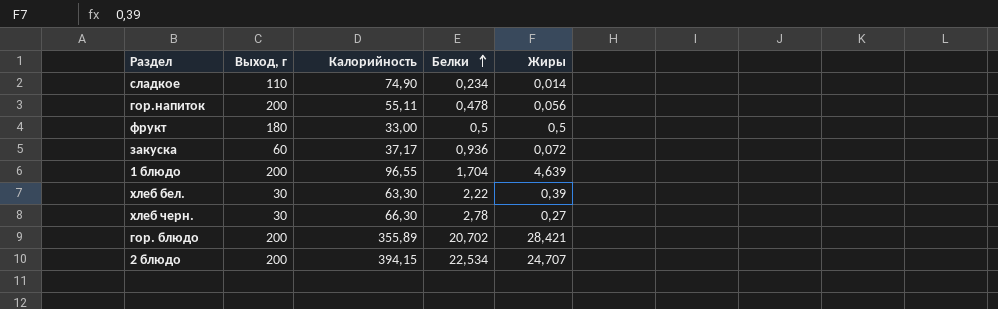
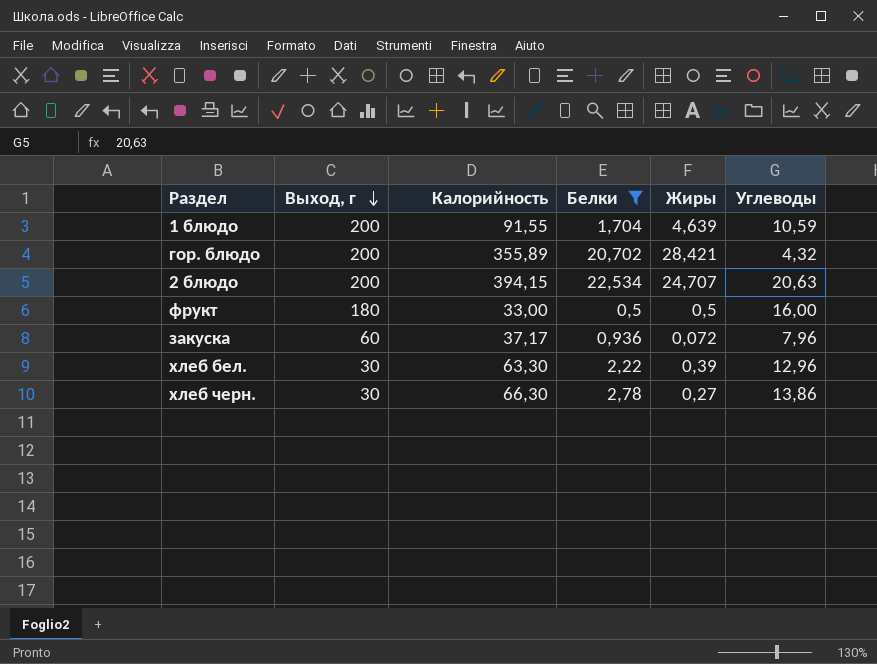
filter: none -> Белки >= 0,5
row order: Белки ascending -> Выход, г descending
column Углеводы | position: none -> 6
1 блюдо | Калорийность: 96,55 -> 91,55

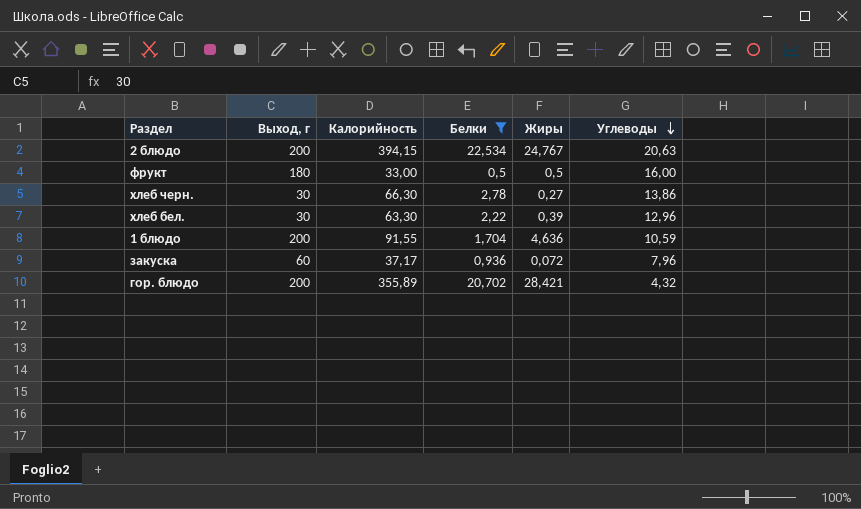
row order: Выход, г descending -> Углеводы descending
2 блюдо | Жиры: 24,707 -> 24,767
1 блюдо | Жиры: 4,639 -> 4,636

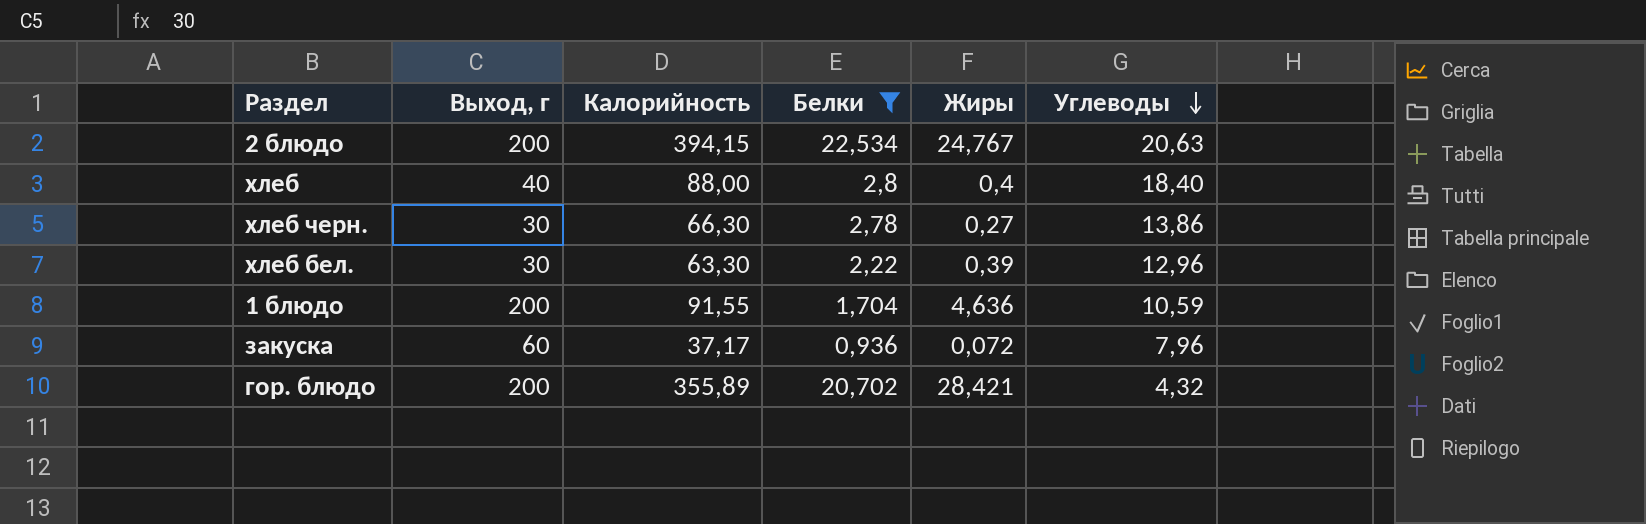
row фрукт: 180 | 33,00 | 0,5 | 0,5 | 16,00 -> none
row хлеб: none -> 40 | 88,00 | 2,8 | 0,4 | 18,40

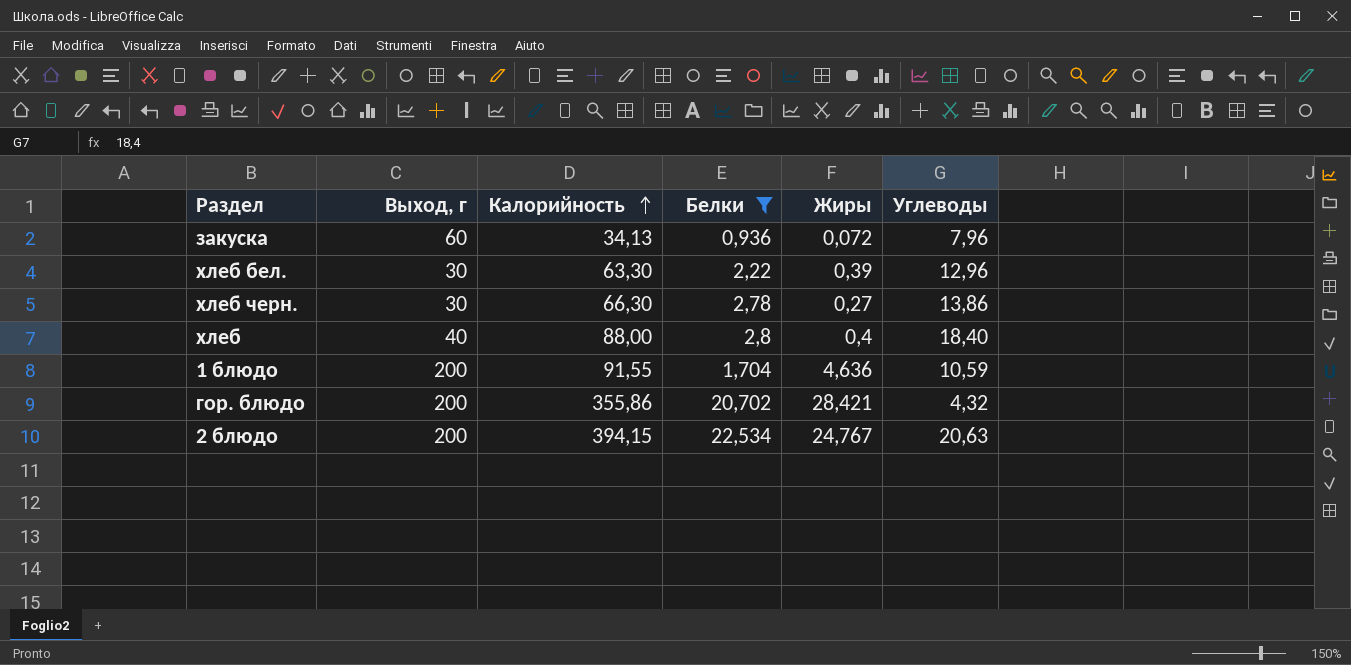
row order: Углеводы descending -> Калорийность ascending
закуска | Калорийность: 37,17 -> 34,13
гор. блюдо | Калорийность: 355,89 -> 355,86

